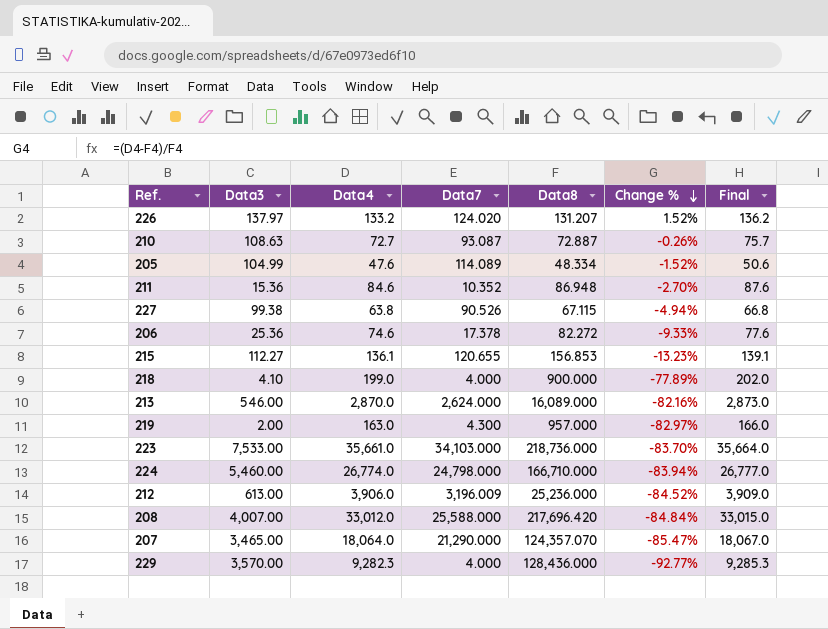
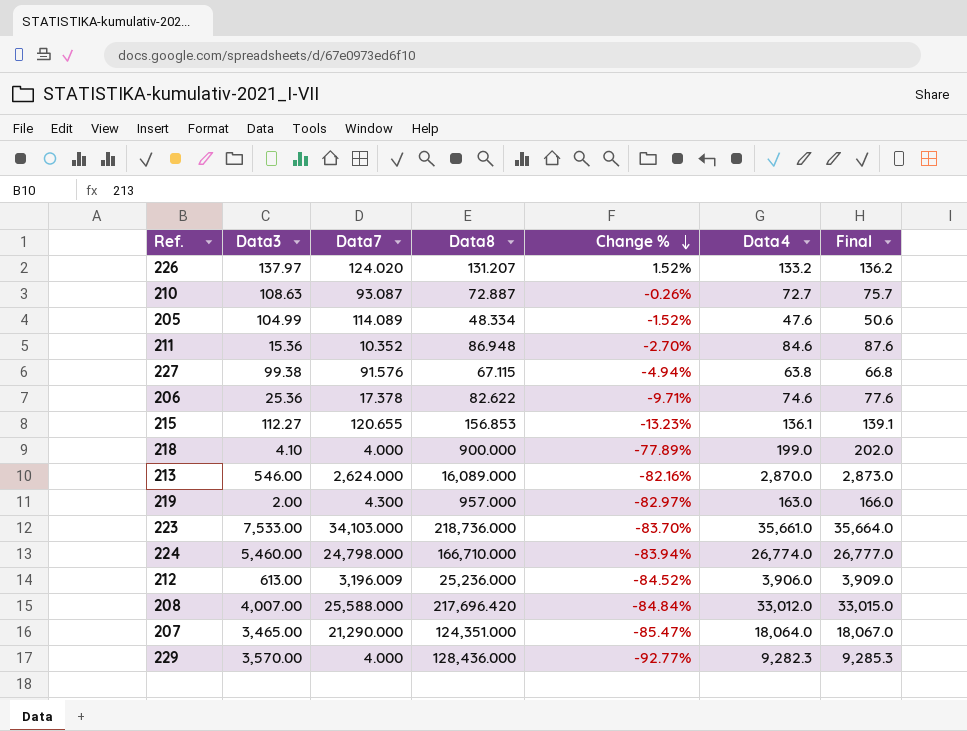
column Data4 | position: 3 -> 6
227 | Data7: 90.526 -> 91.576
206 | Data8: 82.272 -> 82.622
206 | Change %: -9.33% -> -9.71%
207 | Data8: 124,357.070 -> 124,351.000

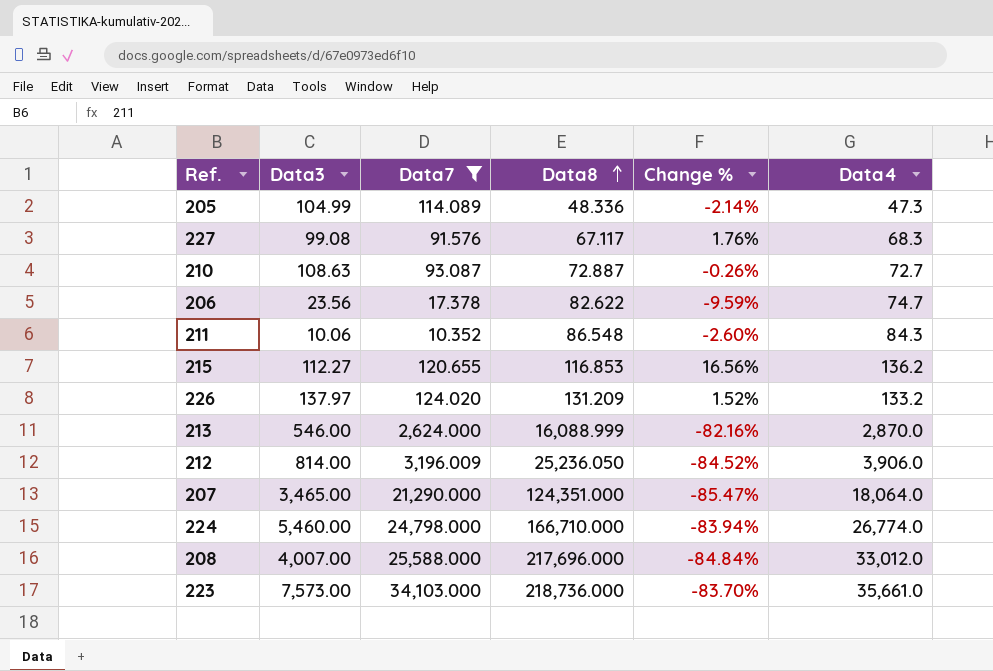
filter: none -> Data7 >= 10.352
row order: Change % descending -> Data8 ascending
column Final | formula: [Data4] + 3 -> none
205 | Data8: 48.334 -> 48.336
205 | Change %: -1.52% -> -2.14%
205 | Data4: 47.6 -> 47.3
227 | Data3: 99.38 -> 99.08
227 | Data8: 67.115 -> 67.117
227 | Change %: -4.94% -> 1.76%
227 | Data4: 63.8 -> 68.3
206 | Data3: 25.36 -> 23.56
206 | Change %: -9.71% -> -9.59%
206 | Data4: 74.6 -> 74.7
211 | Data3: 15.36 -> 10.06
211 | Data8: 86.948 -> 86.548
211 | Change %: -2.70% -> -2.60%
211 | Data4: 84.6 -> 84.3
215 | Data8: 156.853 -> 116.853
215 | Change %: -13.23% -> 16.56%
215 | Data4: 136.1 -> 136.2
226 | Data8: 131.207 -> 131.209
213 | Data8: 16,089.000 -> 16,088.999
212 | Data3: 613.00 -> 814.00
212 | Data8: 25,236.000 -> 25,236.050
208 | Data8: 217,696.420 -> 217,696.000
223 | Data3: 7,533.00 -> 7,573.00

